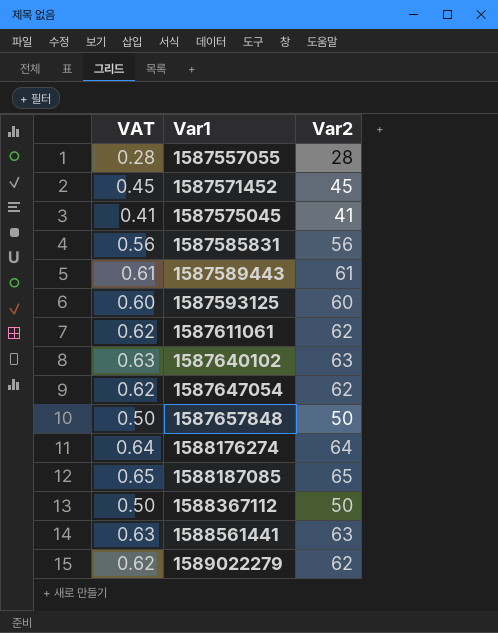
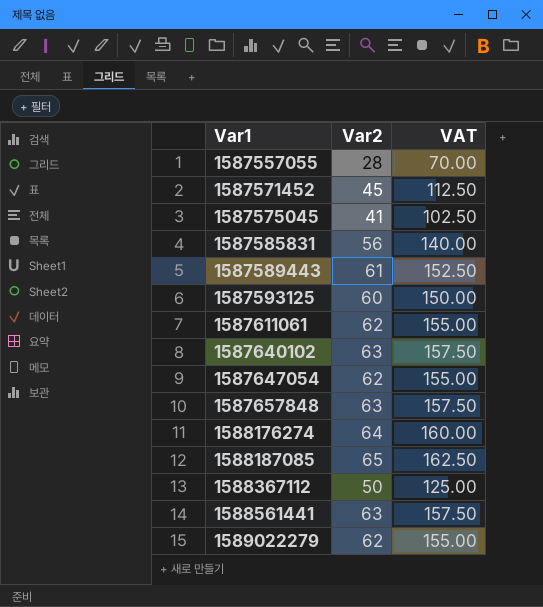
column VAT | formula: [Var2] * 0.01 -> [Var2] * 2.5
column VAT | position: 1 -> 3
1587657848 | Var2: 50 -> 63

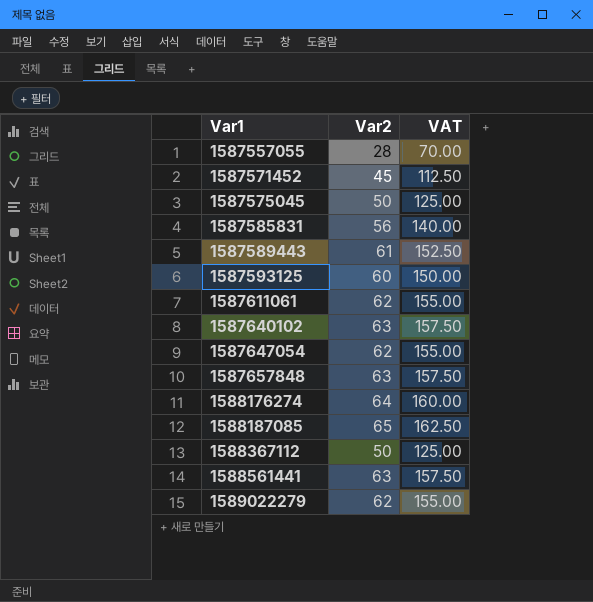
1587575045 | Var2: 41 -> 50
1587575045 | VAT: 102.50 -> 125.00

